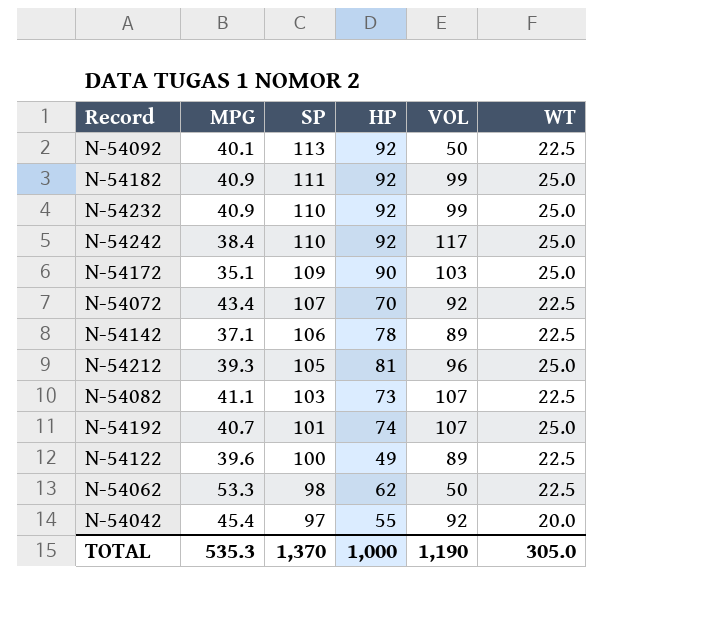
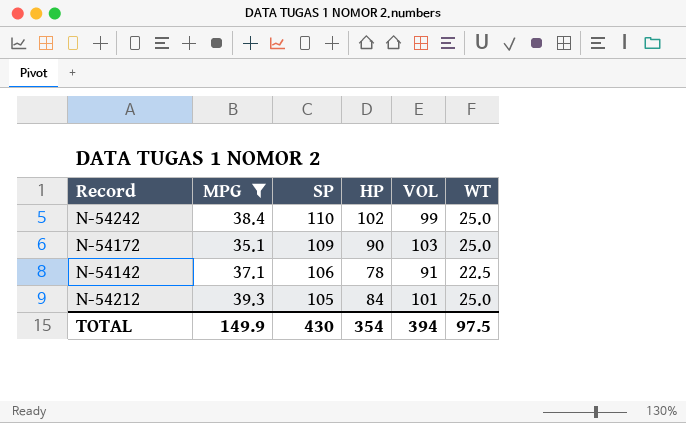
filter: none -> MPG <= 39.3
N-54242 | HP: 92 -> 102
N-54242 | VOL: 117 -> 99
N-54142 | VOL: 89 -> 91
N-54212 | HP: 81 -> 84
N-54212 | VOL: 96 -> 101
TOTAL | MPG: 535.3 -> 149.9
TOTAL | SP: 1,370 -> 430
TOTAL | HP: 1,000 -> 354
TOTAL | VOL: 1,190 -> 394
TOTAL | WT: 305.0 -> 97.5

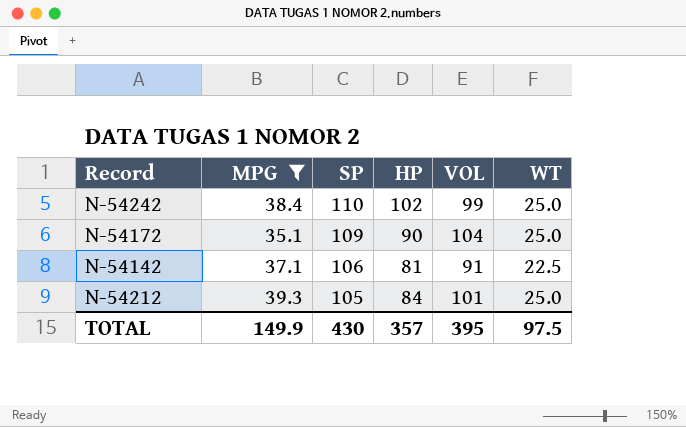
N-54172 | VOL: 103 -> 104
N-54142 | HP: 78 -> 81
TOTAL | HP: 354 -> 357
TOTAL | VOL: 394 -> 395

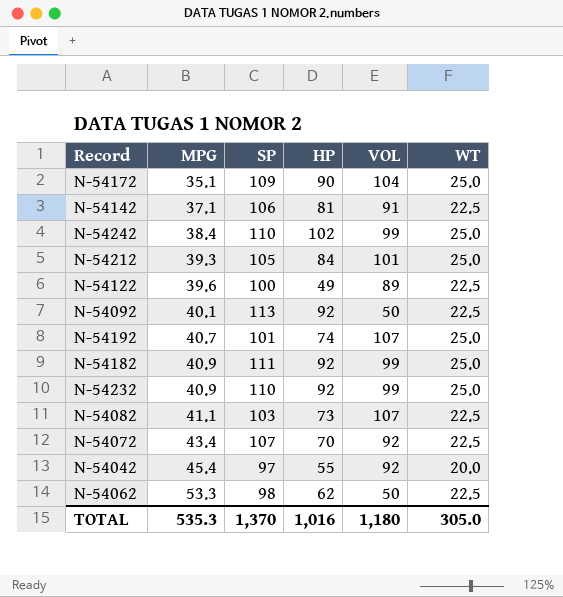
filter: MPG <= 39.3 -> none
row order: SP descending -> MPG ascending
TOTAL | MPG: 149.9 -> 535.3
TOTAL | SP: 430 -> 1,370
TOTAL | HP: 357 -> 1,016
TOTAL | VOL: 395 -> 1,180
TOTAL | WT: 97.5 -> 305.0

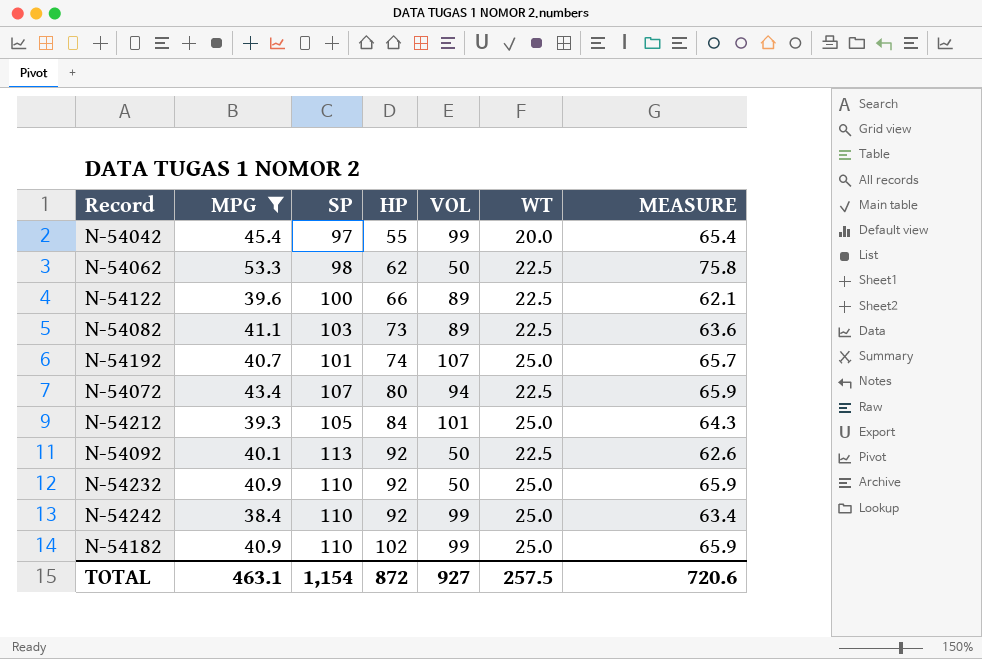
filter: none -> MPG >= 38.4
row order: MPG ascending -> HP ascending
column MEASURE | formula: none -> [MPG] + [WT]
N-54042 | VOL: 92 -> 99
N-54122 | HP: 49 -> 66
N-54082 | VOL: 107 -> 89
N-54072 | HP: 70 -> 80
N-54072 | VOL: 92 -> 94
N-54232 | VOL: 99 -> 50
N-54242 | HP: 102 -> 92
N-54182 | SP: 111 -> 110
N-54182 | HP: 92 -> 102
TOTAL | MPG: 535.3 -> 463.1
TOTAL | SP: 1,370 -> 1,154
TOTAL | HP: 1,016 -> 872
TOTAL | VOL: 1,180 -> 927
TOTAL | WT: 305.0 -> 257.5

